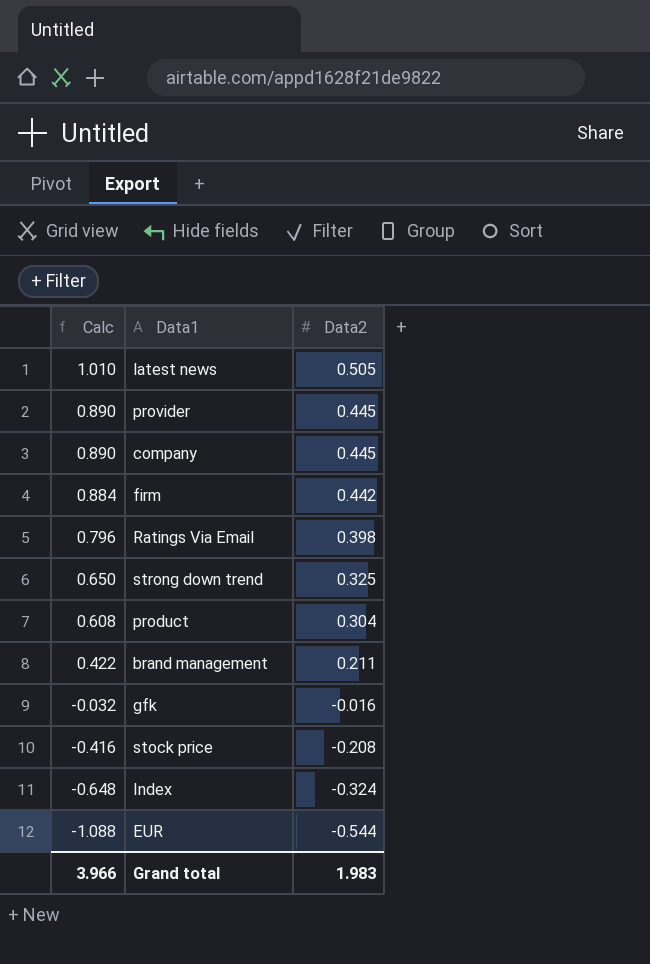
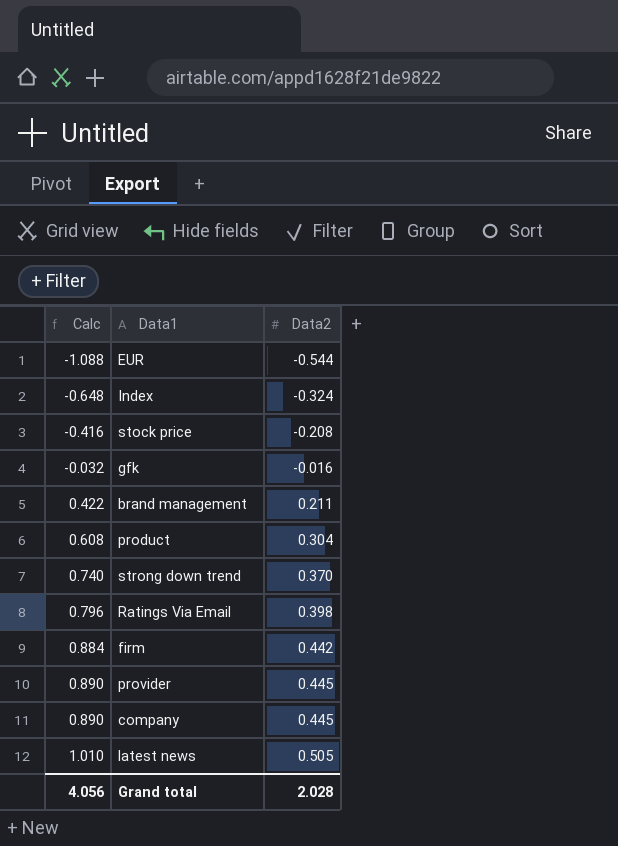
row order: Calc descending -> Calc ascending
strong down trend | Calc: 0.650 -> 0.740
strong down trend | Data2: 0.325 -> 0.370
Grand total | Calc: 3.966 -> 4.056
Grand total | Data2: 1.983 -> 2.028

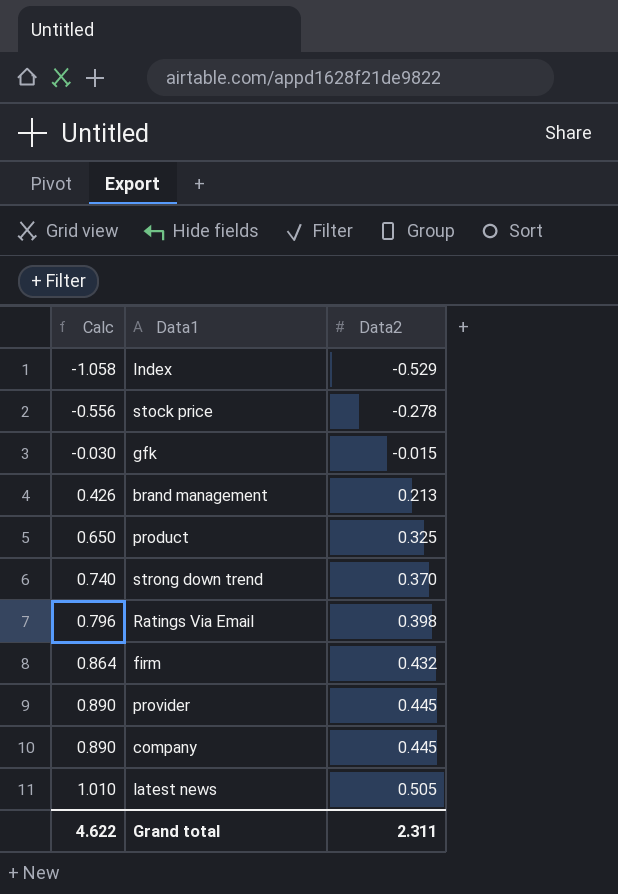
row EUR: -1.088 | -0.544 -> none
Index | Calc: -0.648 -> -1.058
Index | Data2: -0.324 -> -0.529
stock price | Calc: -0.416 -> -0.556
stock price | Data2: -0.208 -> -0.278
gfk | Calc: -0.032 -> -0.030
gfk | Data2: -0.016 -> -0.015
brand management | Calc: 0.422 -> 0.426
brand management | Data2: 0.211 -> 0.213
product | Calc: 0.608 -> 0.650
product | Data2: 0.304 -> 0.325
firm | Calc: 0.884 -> 0.864
firm | Data2: 0.442 -> 0.432
Grand total | Calc: 4.056 -> 4.622
Grand total | Data2: 2.028 -> 2.311

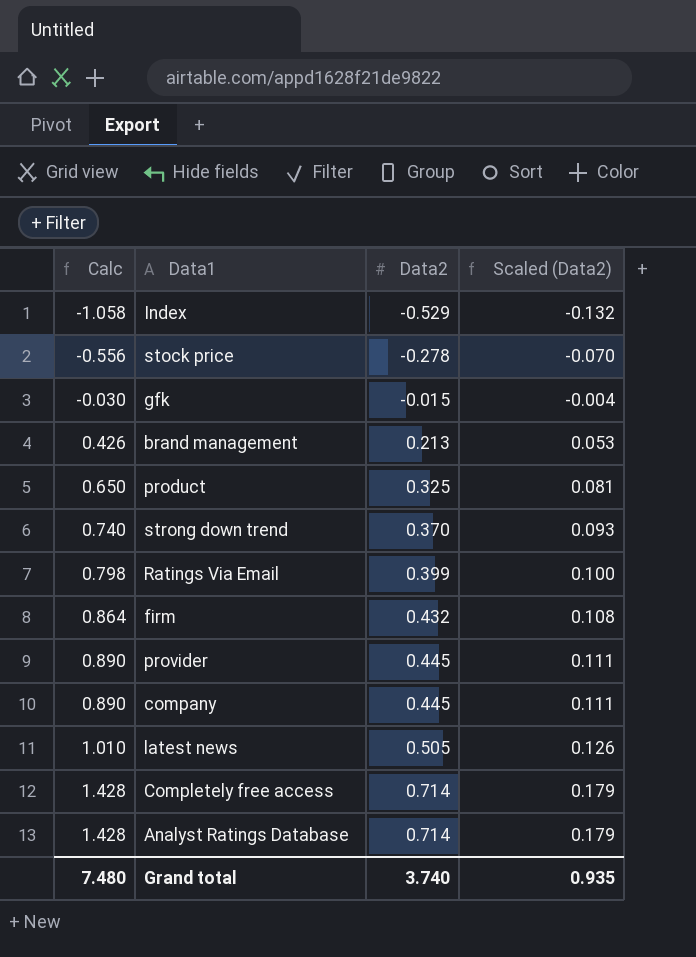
column Scaled (Data2) | formula: none -> [Data2] * 0.25
Ratings Via Email | Calc: 0.796 -> 0.798
Ratings Via Email | Data2: 0.398 -> 0.399
row Completely free access: none -> 1.428 | 0.714 | 0.179
row Analyst Ratings Database: none -> 1.428 | 0.714 | 0.179
Grand total | Calc: 4.622 -> 7.480
Grand total | Data2: 2.311 -> 3.740

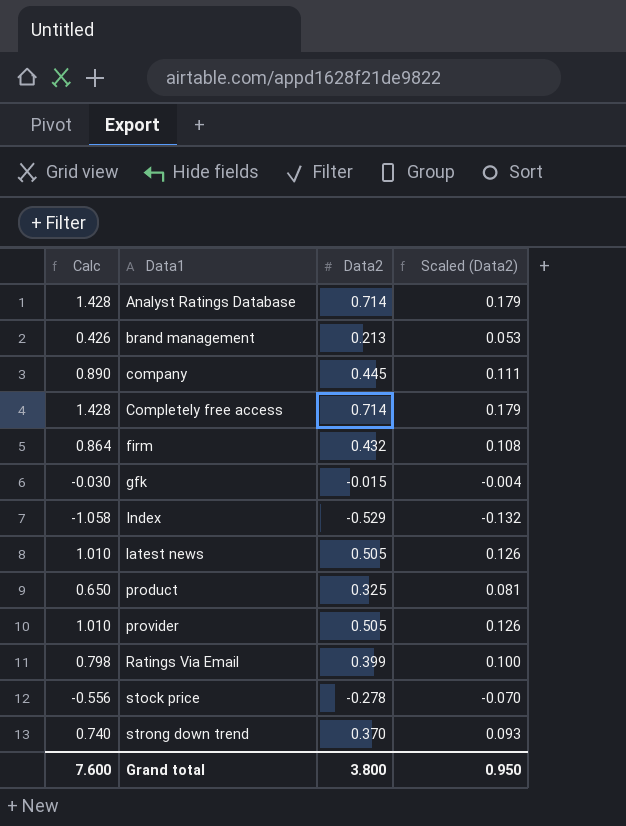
row order: Calc ascending -> Data1 ascending
provider | Calc: 0.890 -> 1.010
provider | Data2: 0.445 -> 0.505
provider | Scaled (Data2): 0.111 -> 0.126
Grand total | Calc: 7.480 -> 7.600
Grand total | Data2: 3.740 -> 3.800
Grand total | Scaled (Data2): 0.935 -> 0.950

